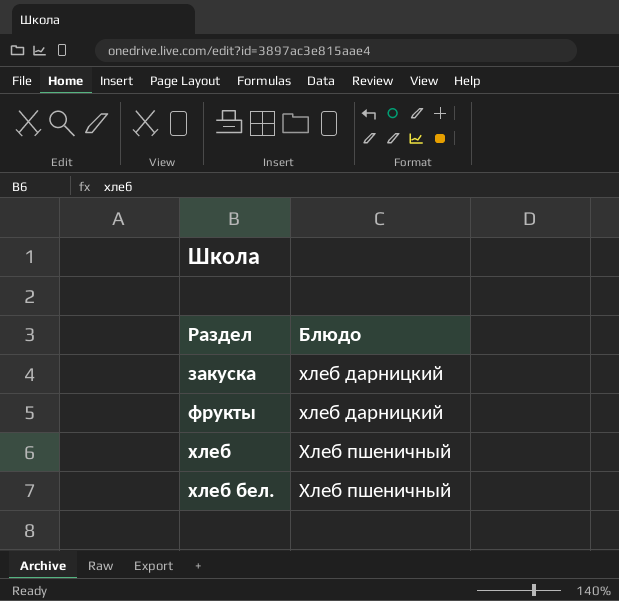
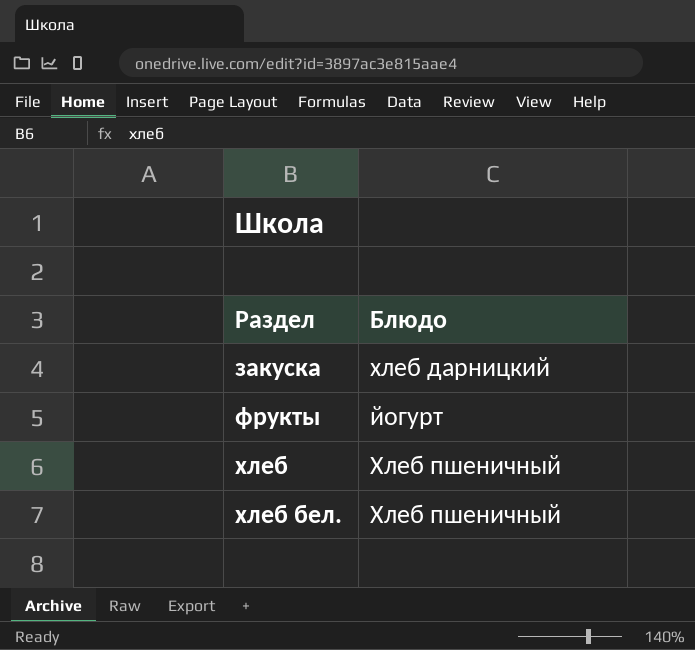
фрукты | Блюдо: хлеб дарницкий -> йогурт

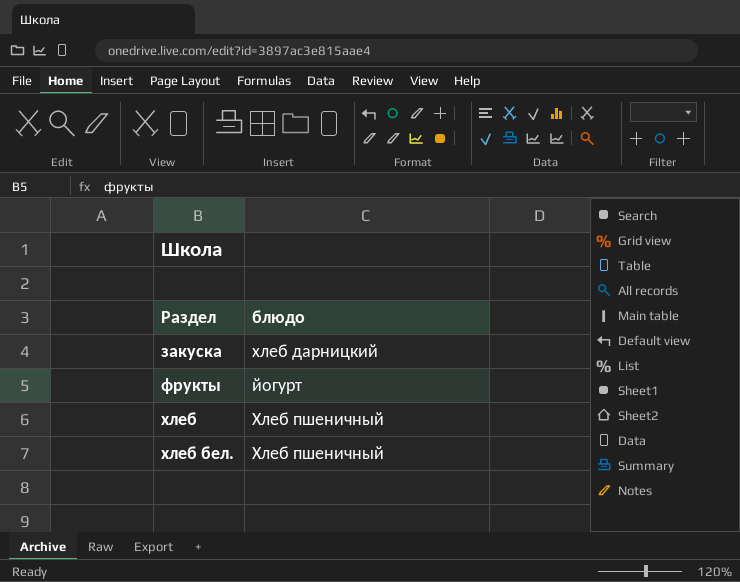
column name: Блюдо -> блюдо

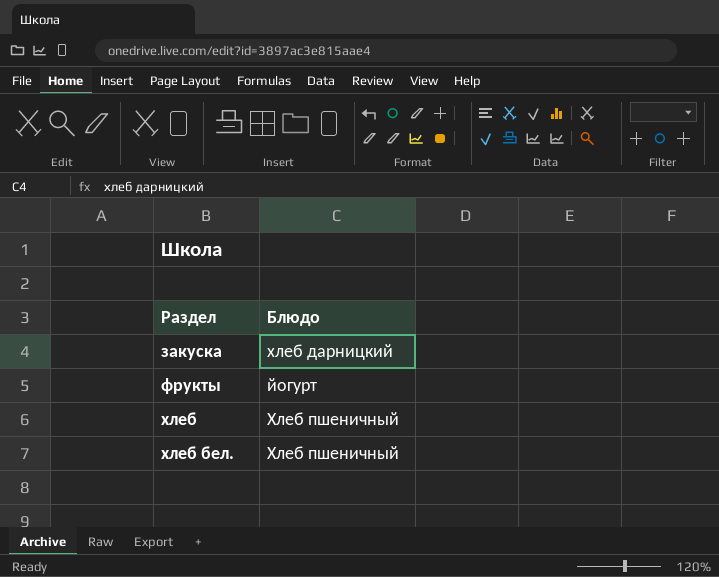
column name: блюдо -> Блюдо

